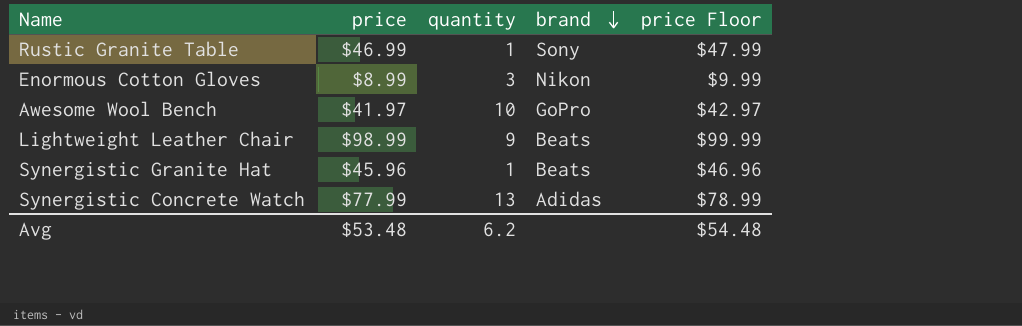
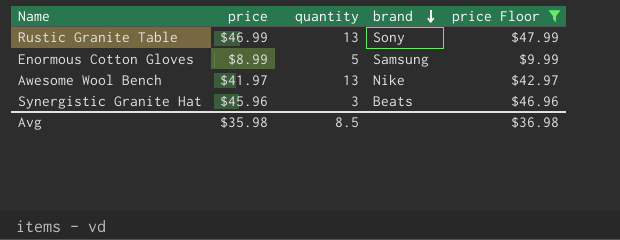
filter: none -> price Floor <= $47.99
Rustic Granite Table | quantity: 1 -> 13
Enormous Cotton Gloves | quantity: 3 -> 5
Enormous Cotton Gloves | brand: Nikon -> Samsung
Awesome Wool Bench | quantity: 10 -> 13
Awesome Wool Bench | brand: GoPro -> Nike
Synergistic Granite Hat | quantity: 1 -> 3
Avg | price: $53.48 -> $35.98
Avg | quantity: 6.2 -> 8.5
Avg | price Floor: $54.48 -> $36.98

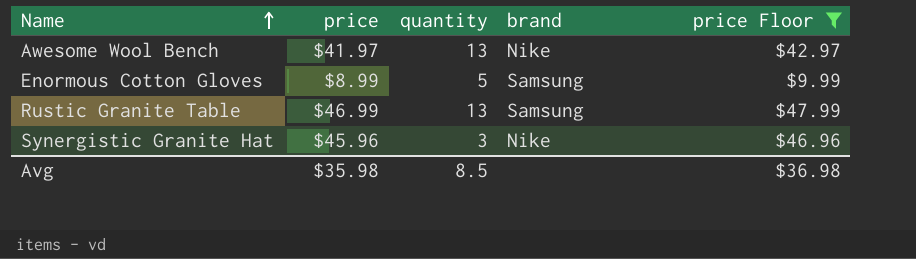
row order: brand descending -> Name ascending
Rustic Granite Table | brand: Sony -> Samsung
Synergistic Granite Hat | brand: Beats -> Nike

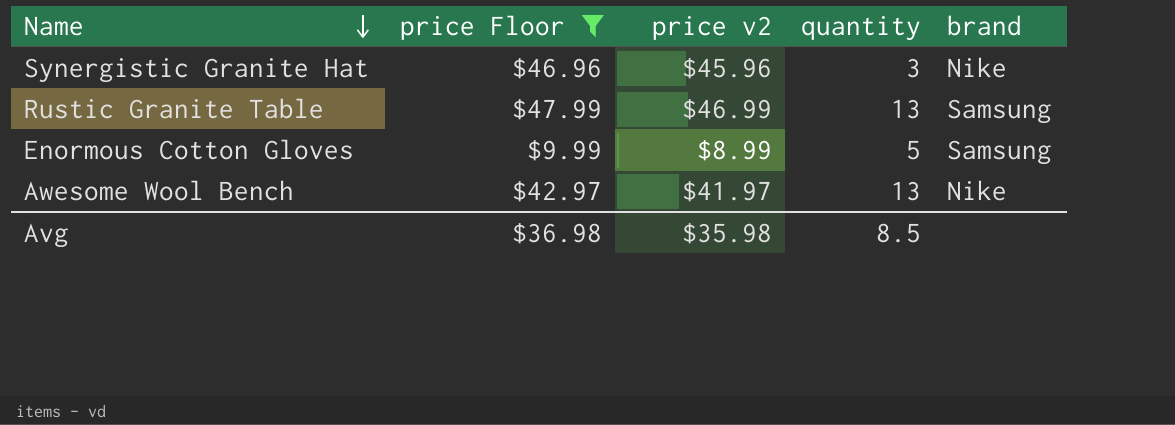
row order: Name ascending -> Name descending
column price Floor | position: 5 -> 2
column name: price -> price v2

